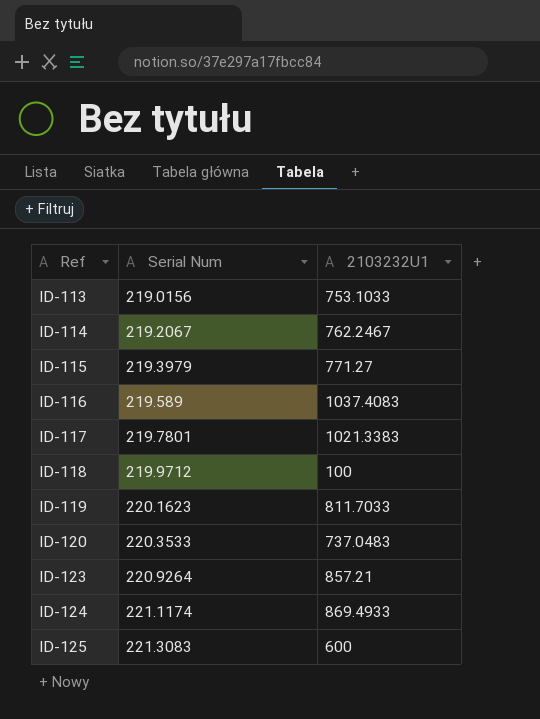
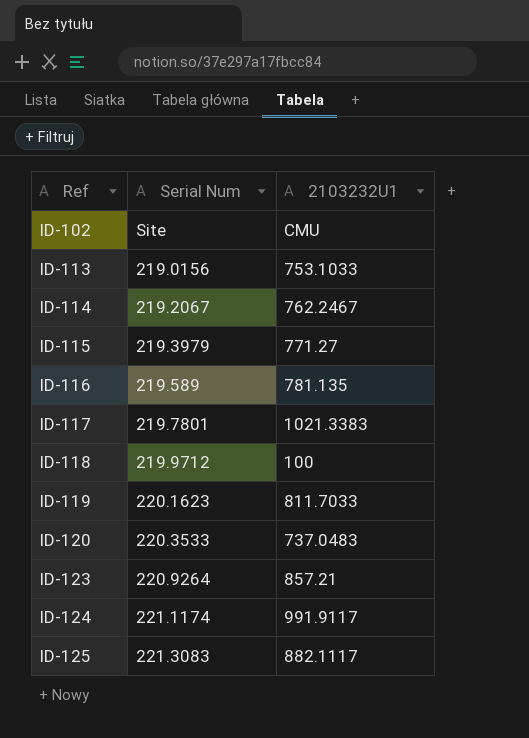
row ID-102: none -> Site | CMU
ID-116 | 2103232U1: 1037.4083 -> 781.135
ID-124 | 2103232U1: 869.4933 -> 991.9117
ID-125 | 2103232U1: 600 -> 882.1117

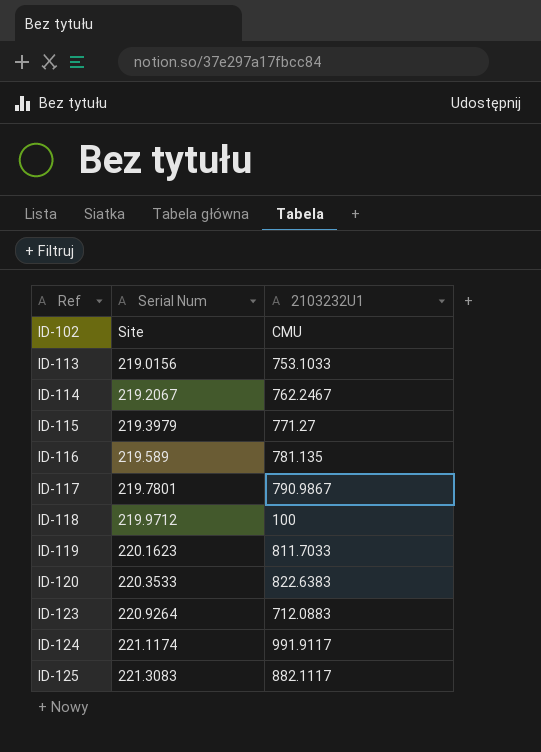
ID-117 | 2103232U1: 1021.3383 -> 790.9867
ID-120 | 2103232U1: 737.0483 -> 822.6383
ID-123 | 2103232U1: 857.21 -> 712.0883

